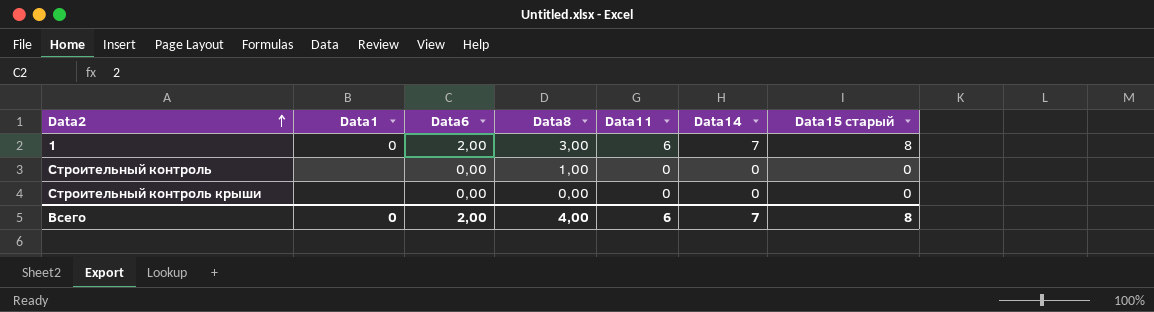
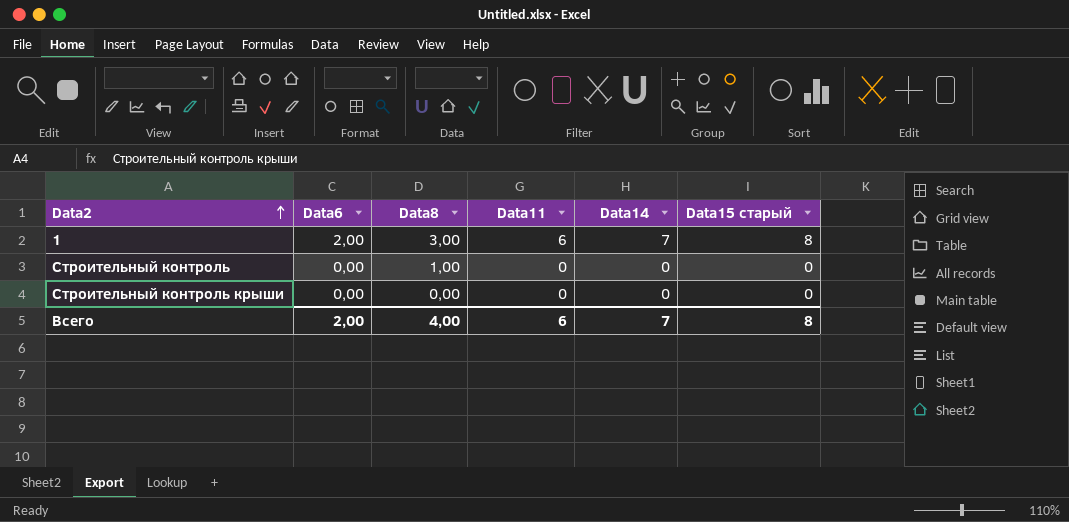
column Data1 | position: 2 -> none

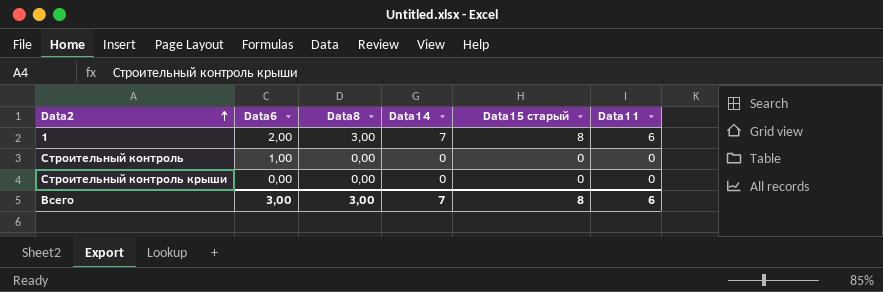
column Data11 | position: 4 -> 6
Строительный контроль | Data6: 0,00 -> 1,00
Строительный контроль | Data8: 1,00 -> 0,00
Всего | Data6: 2,00 -> 3,00
Всего | Data8: 4,00 -> 3,00

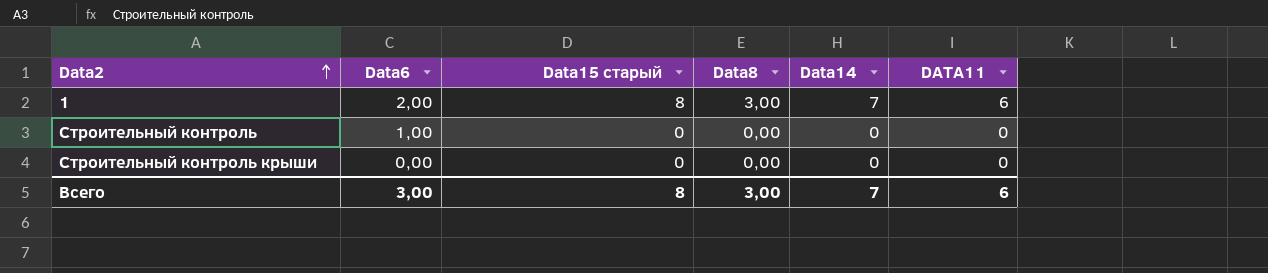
column Data15 старый | position: 5 -> 3
column name: Data11 -> DATA11

